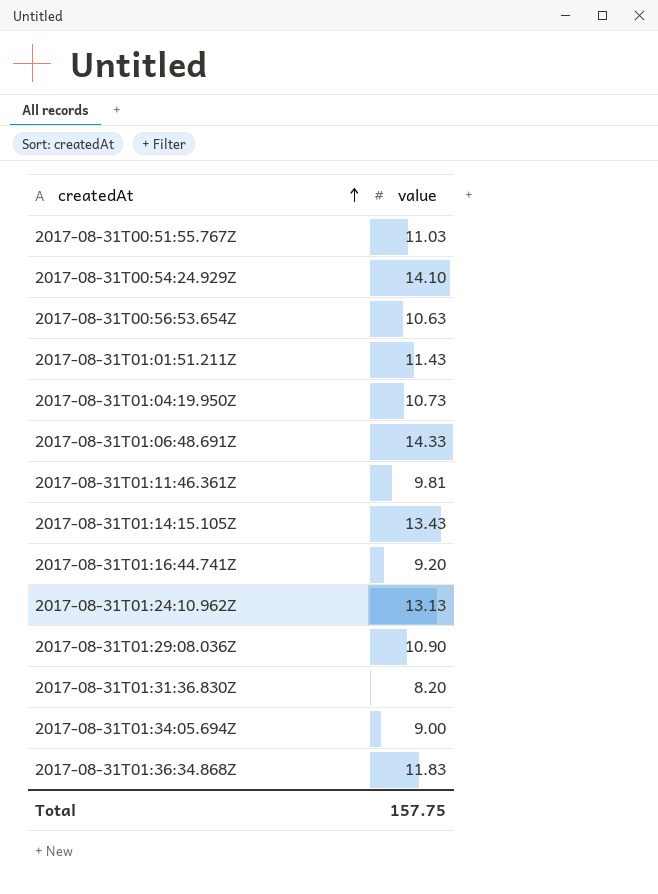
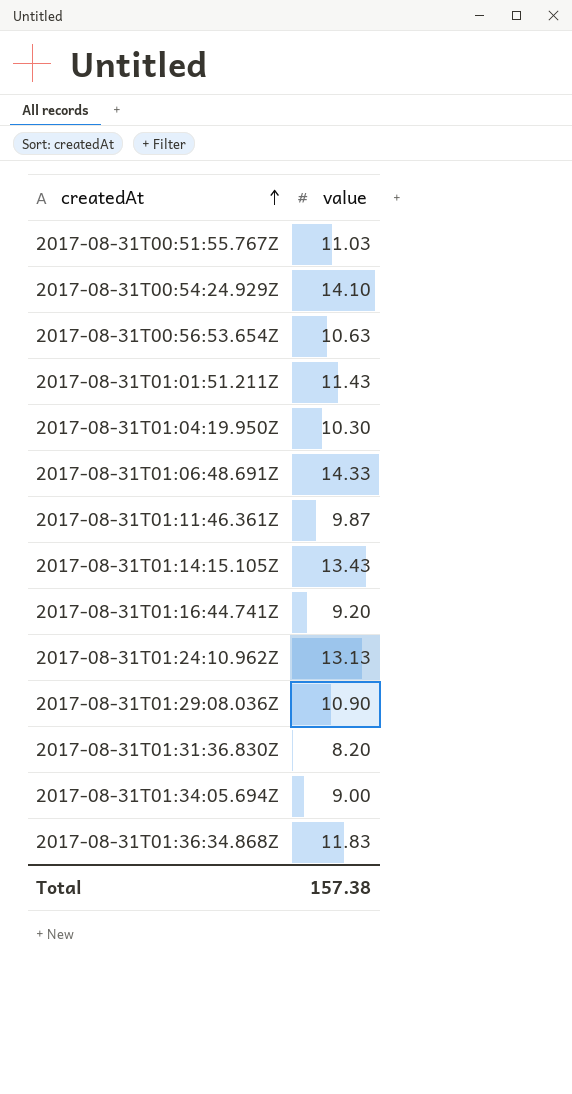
2017-08-31T01:04:19.950Z | value: 10.73 -> 10.30
2017-08-31T01:11:46.361Z | value: 9.81 -> 9.87
Total | value: 157.75 -> 157.38

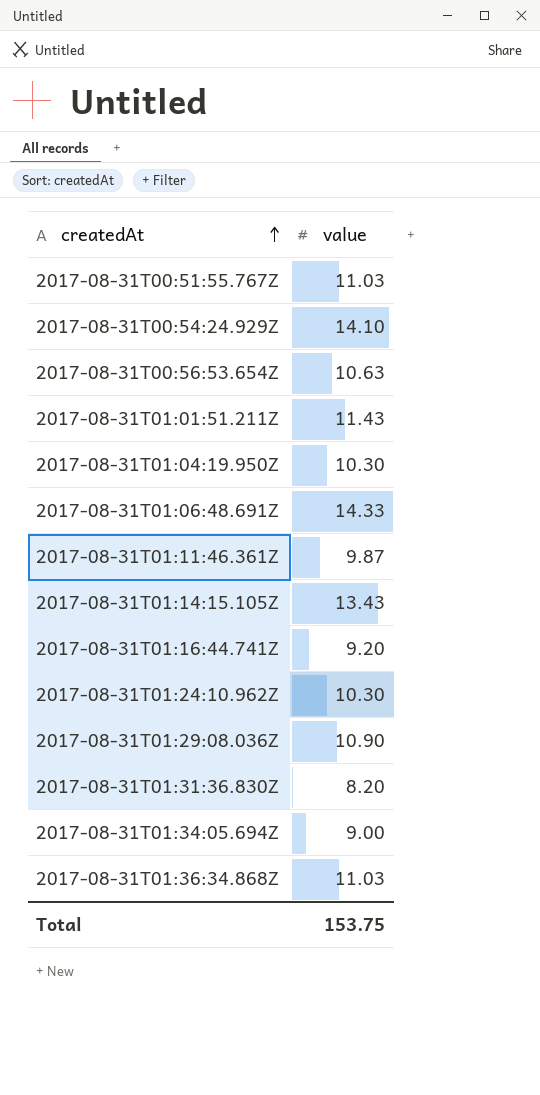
2017-08-31T01:24:10.962Z | value: 13.13 -> 10.30
2017-08-31T01:36:34.868Z | value: 11.83 -> 11.03
Total | value: 157.38 -> 153.75

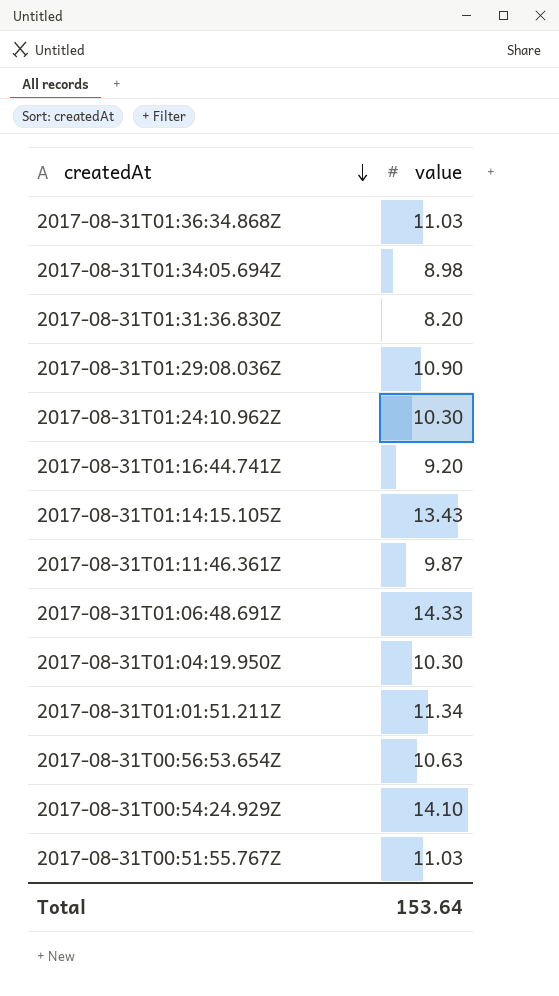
row order: createdAt ascending -> createdAt descending
2017-08-31T01:34:05.694Z | value: 9.00 -> 8.98
2017-08-31T01:01:51.211Z | value: 11.43 -> 11.34
Total | value: 153.75 -> 153.64

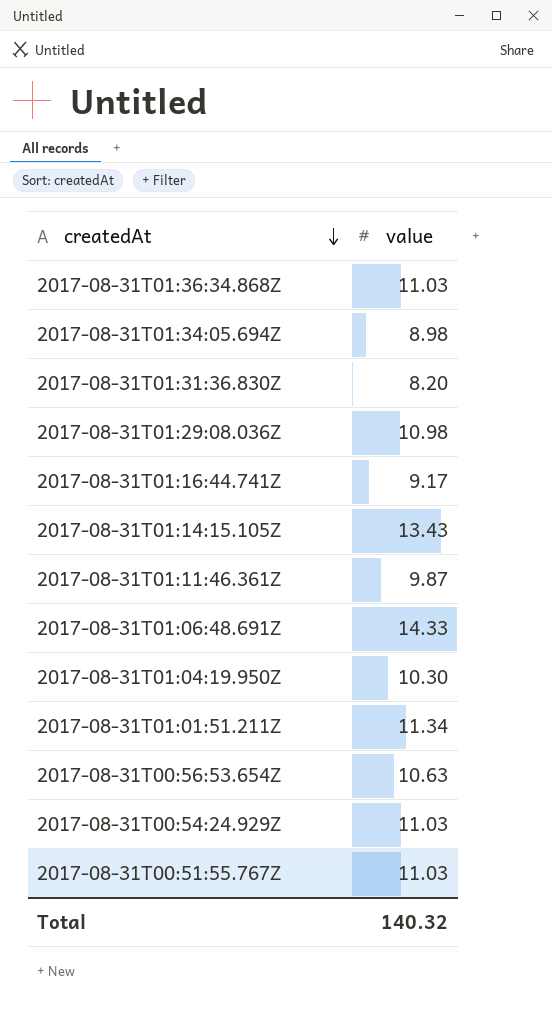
row 2017-08-31T01:24:10.962Z: 10.30 -> none
2017-08-31T01:29:08.036Z | value: 10.90 -> 10.98
2017-08-31T01:16:44.741Z | value: 9.20 -> 9.17
2017-08-31T00:54:24.929Z | value: 14.10 -> 11.03
Total | value: 153.64 -> 140.32

